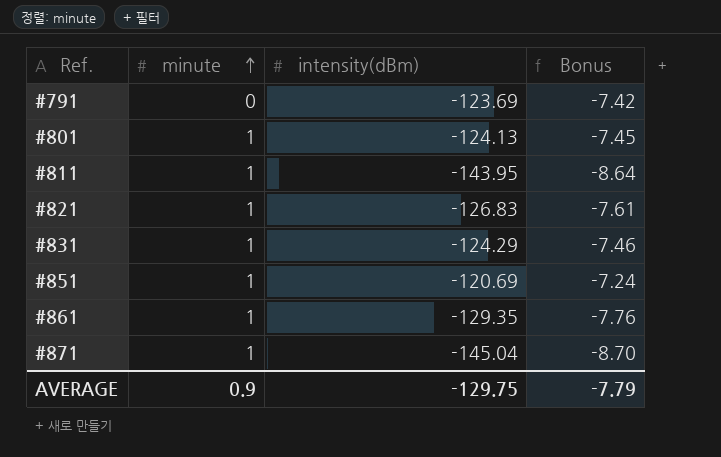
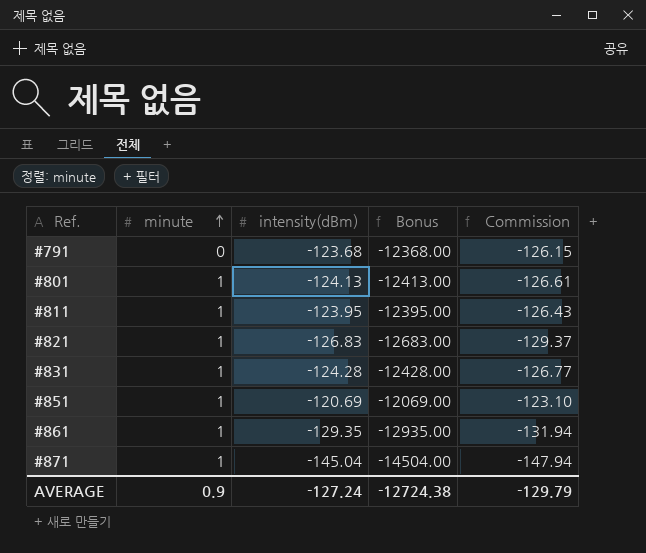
column Bonus | formula: [intensity(dBm)] * 0.06 -> [intensity(dBm)] * 100
column Commission | formula: none -> [intensity(dBm)] * 1.02
#791 | intensity(dBm): -123.69 -> -123.68
#811 | intensity(dBm): -143.95 -> -123.95
#831 | intensity(dBm): -124.29 -> -124.28
AVERAGE | intensity(dBm): -129.75 -> -127.24
AVERAGE | Bonus: -7.79 -> -12724.38

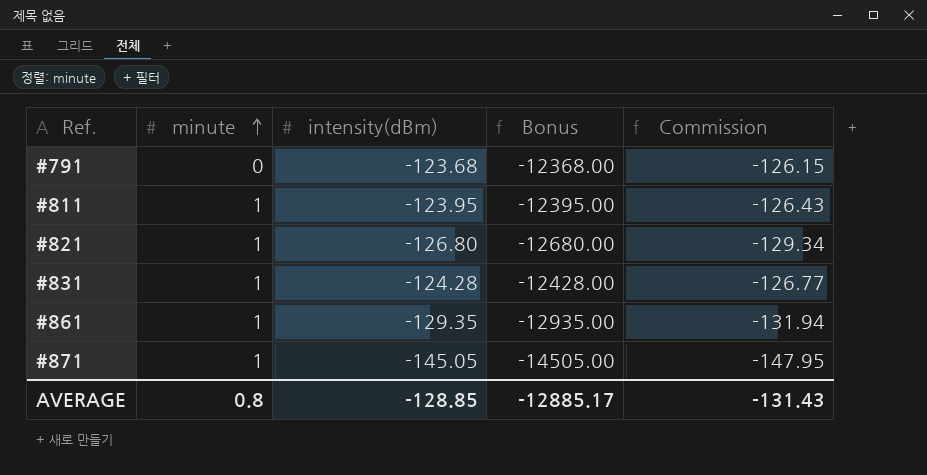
row #801: 1 | -124.13 | -12413.00 | -126.61 -> none
row #851: 1 | -120.69 | -12069.00 | -123.10 -> none
#821 | intensity(dBm): -126.83 -> -126.80
#821 | Bonus: -12683.00 -> -12680.00
#821 | Commission: -129.37 -> -129.34
#871 | intensity(dBm): -145.04 -> -145.05
#871 | Bonus: -14504.00 -> -14505.00
#871 | Commission: -147.94 -> -147.95
AVERAGE | minute: 0.9 -> 0.8
AVERAGE | intensity(dBm): -127.24 -> -128.85
AVERAGE | Bonus: -12724.38 -> -12885.17
AVERAGE | Commission: -129.79 -> -131.43

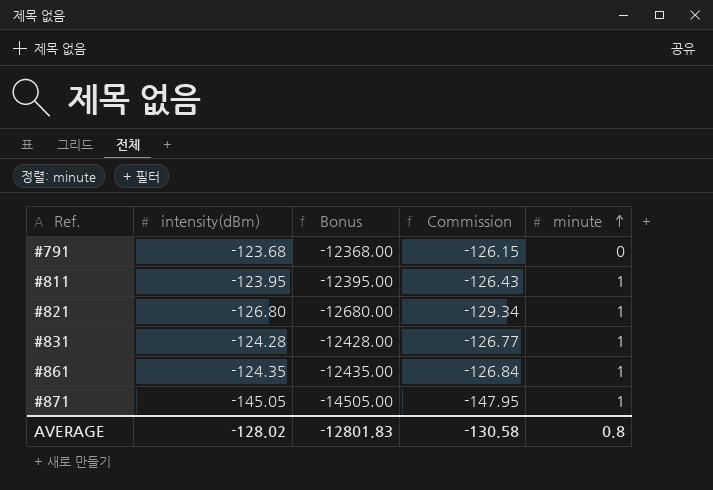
column minute | position: 2 -> 5
#861 | intensity(dBm): -129.35 -> -124.35
#861 | Bonus: -12935.00 -> -12435.00
#861 | Commission: -131.94 -> -126.84
AVERAGE | intensity(dBm): -128.85 -> -128.02
AVERAGE | Bonus: -12885.17 -> -12801.83
AVERAGE | Commission: -131.43 -> -130.58

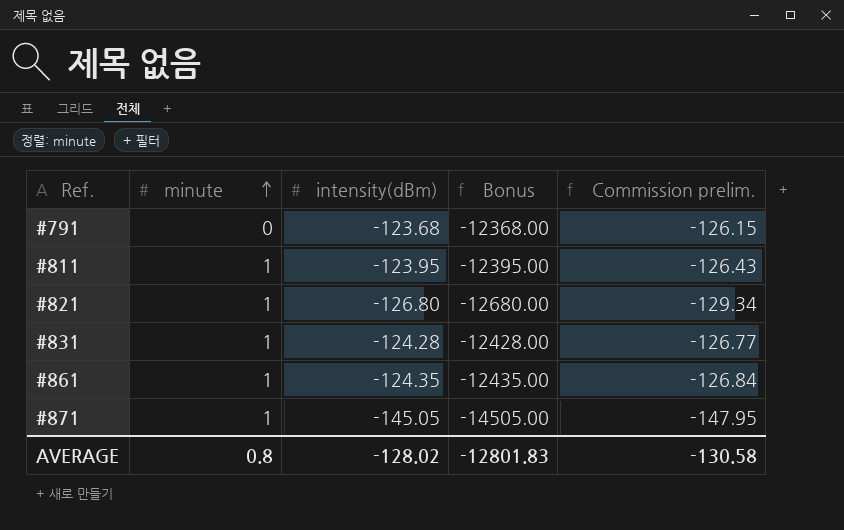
column minute | position: 5 -> 2
column name: Commission -> Commission prelim.

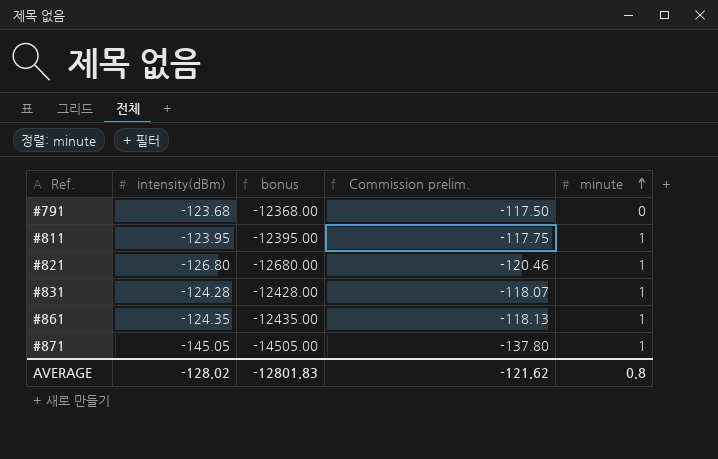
column name: Bonus -> bonus
column Commission prelim. | formula: [intensity(dBm)] * 1.02 -> [intensity(dBm)] * 0.95
column minute | position: 2 -> 5
AVERAGE | Commission prelim.: -130.58 -> -121.62

